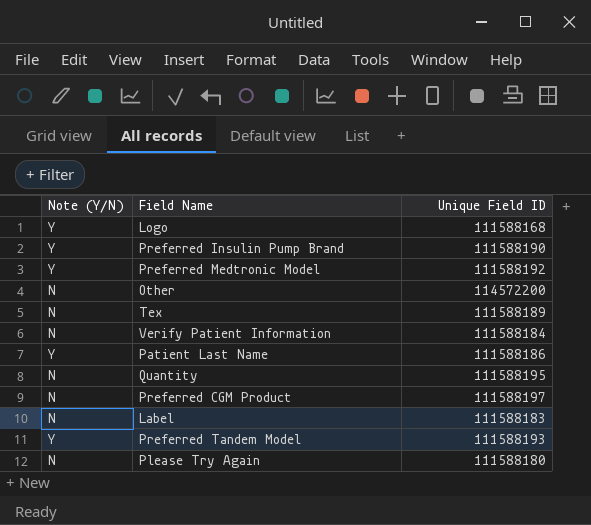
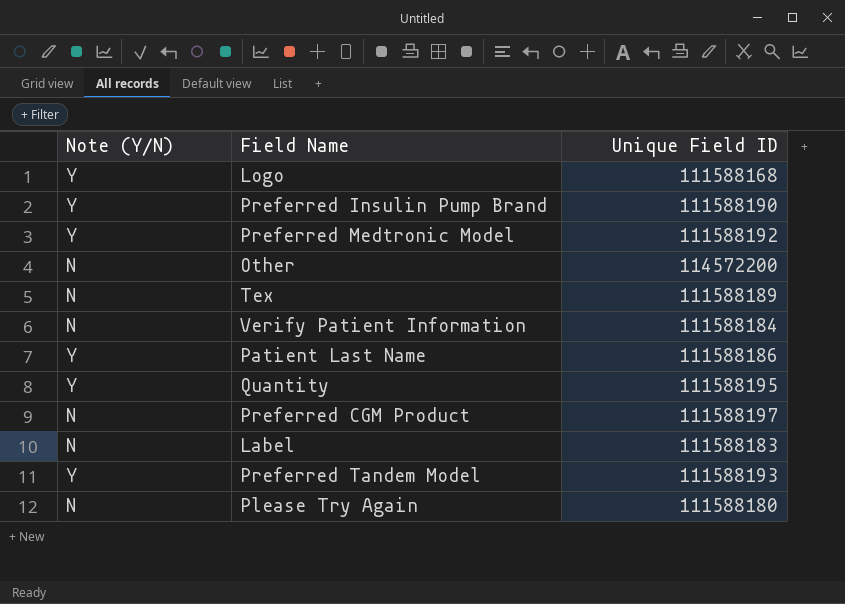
Quantity | Note (Y/N): N -> Y

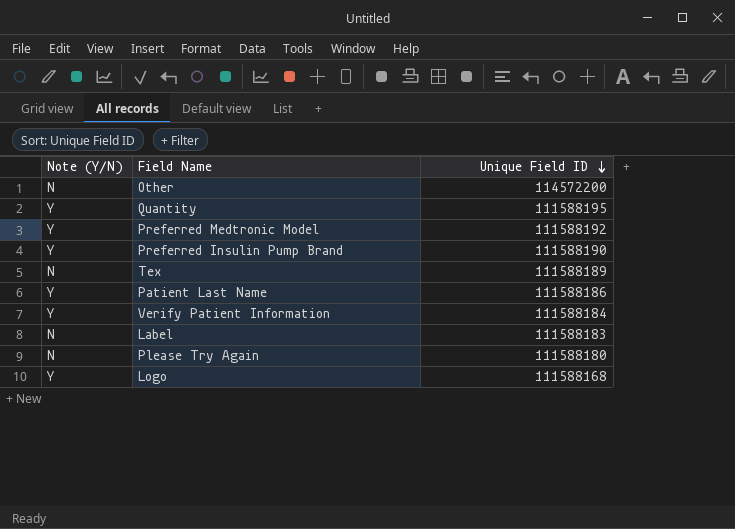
row order: none -> Unique Field ID descending
row Preferred CGM Product: N | 111588197 -> none
row Preferred Tandem Model: Y | 111588193 -> none
Verify Patient Information | Note (Y/N): N -> Y

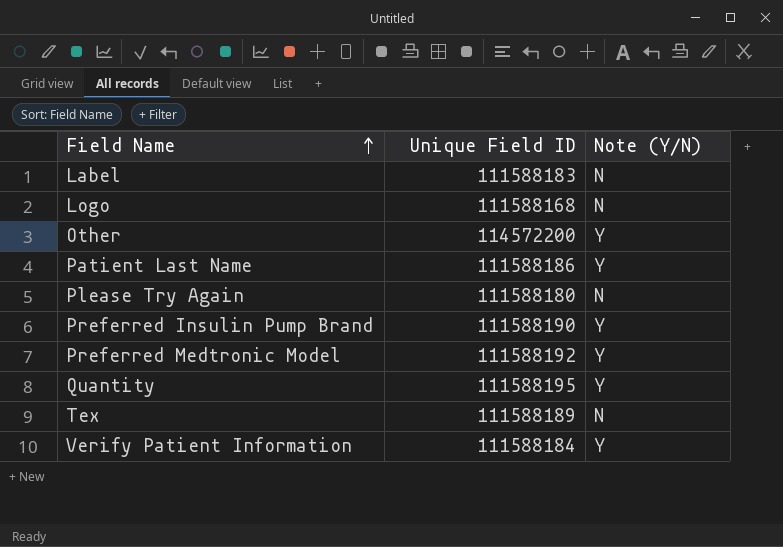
row order: Unique Field ID descending -> Field Name ascending
column Note (Y/N) | position: 1 -> 3
Logo | Note (Y/N): Y -> N
Other | Note (Y/N): N -> Y

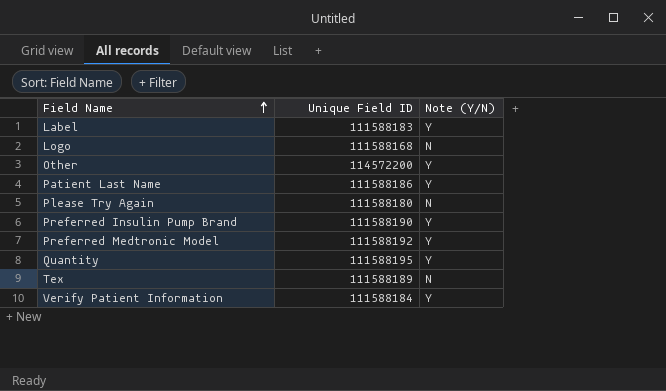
Label | Note (Y/N): N -> Y

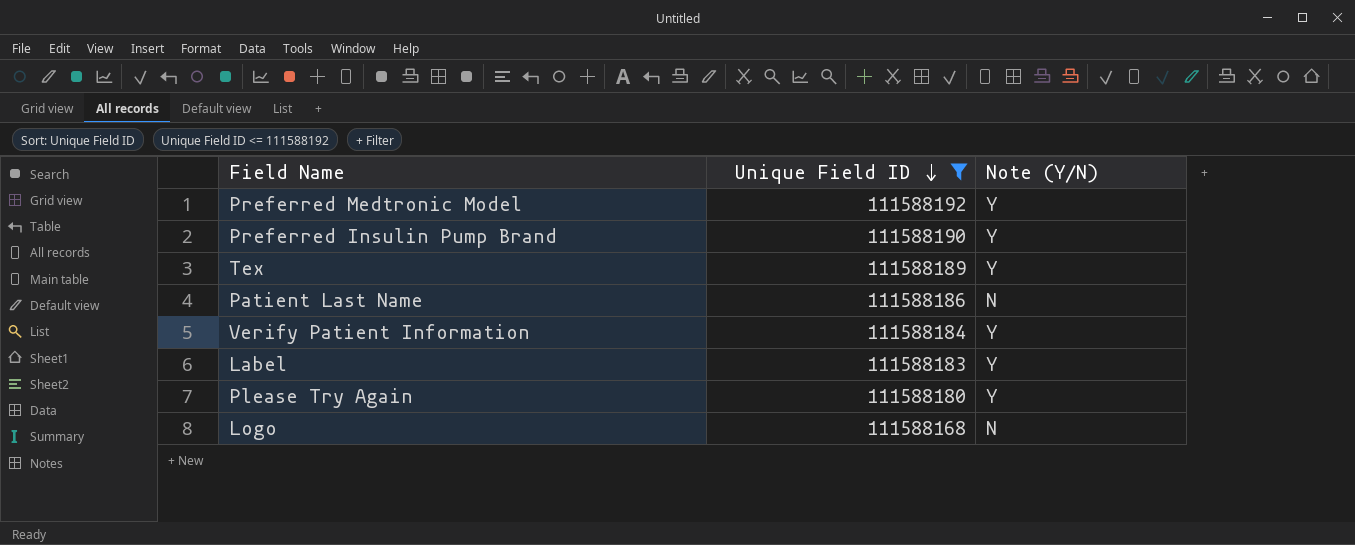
filter: none -> Unique Field ID <= 111588192
row order: Field Name ascending -> Unique Field ID descending
Tex | Note (Y/N): N -> Y
Patient Last Name | Note (Y/N): Y -> N
Please Try Again | Note (Y/N): N -> Y

